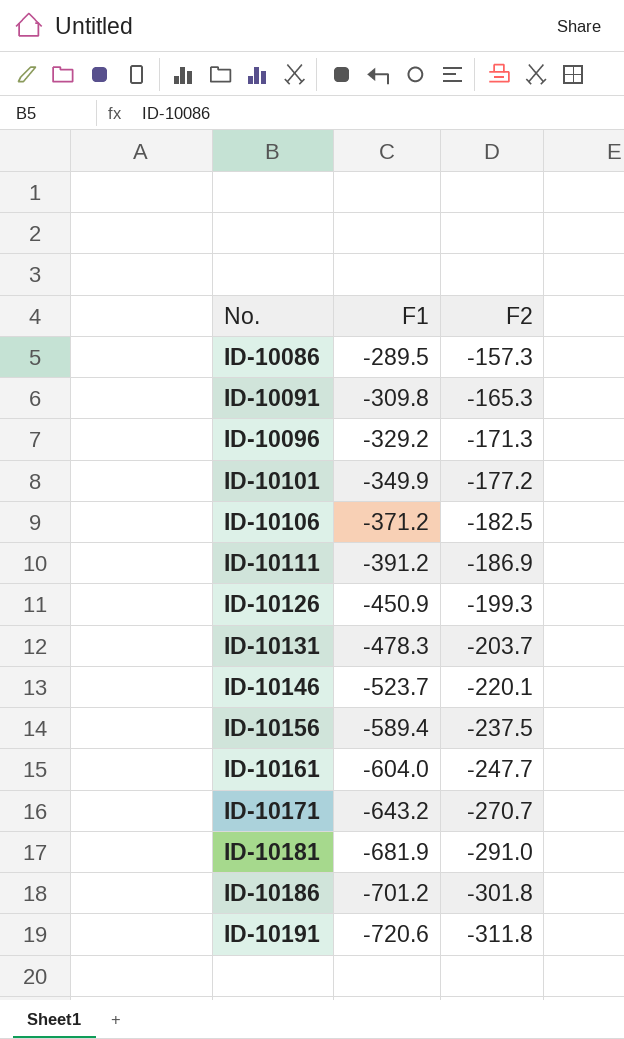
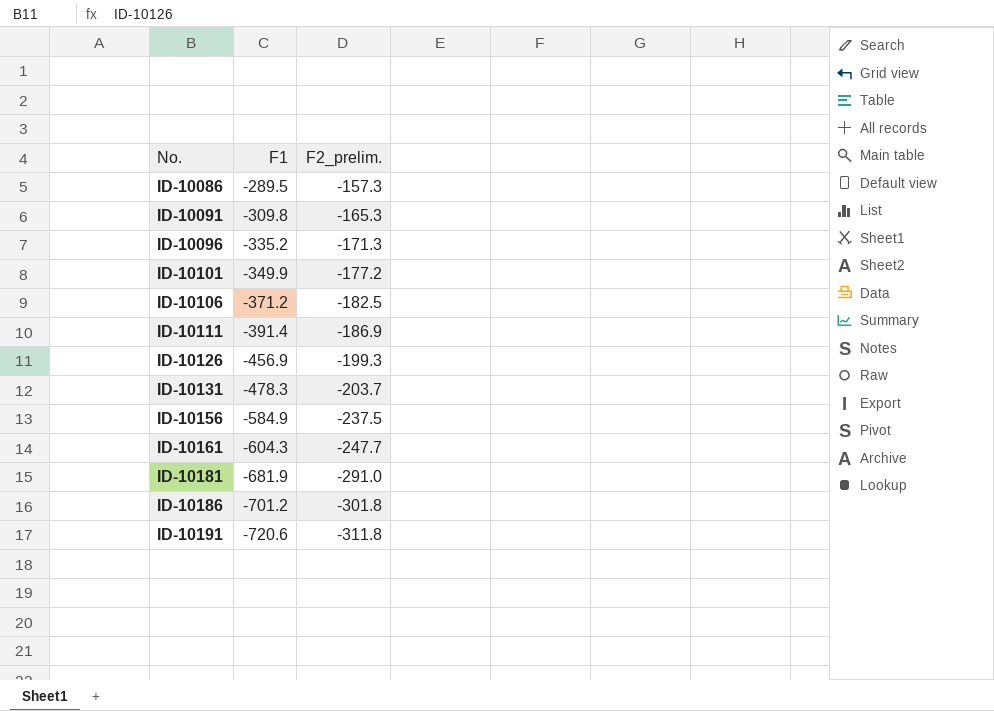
column name: F2 -> F2_prelim.
row ID-10146: -523.7 | -220.1 -> none
row ID-10171: -643.2 | -270.7 -> none
ID-10096 | F1: -329.2 -> -335.2
ID-10111 | F1: -391.2 -> -391.4
ID-10126 | F1: -450.9 -> -456.9
ID-10156 | F1: -589.4 -> -584.9
ID-10161 | F1: -604.0 -> -604.3

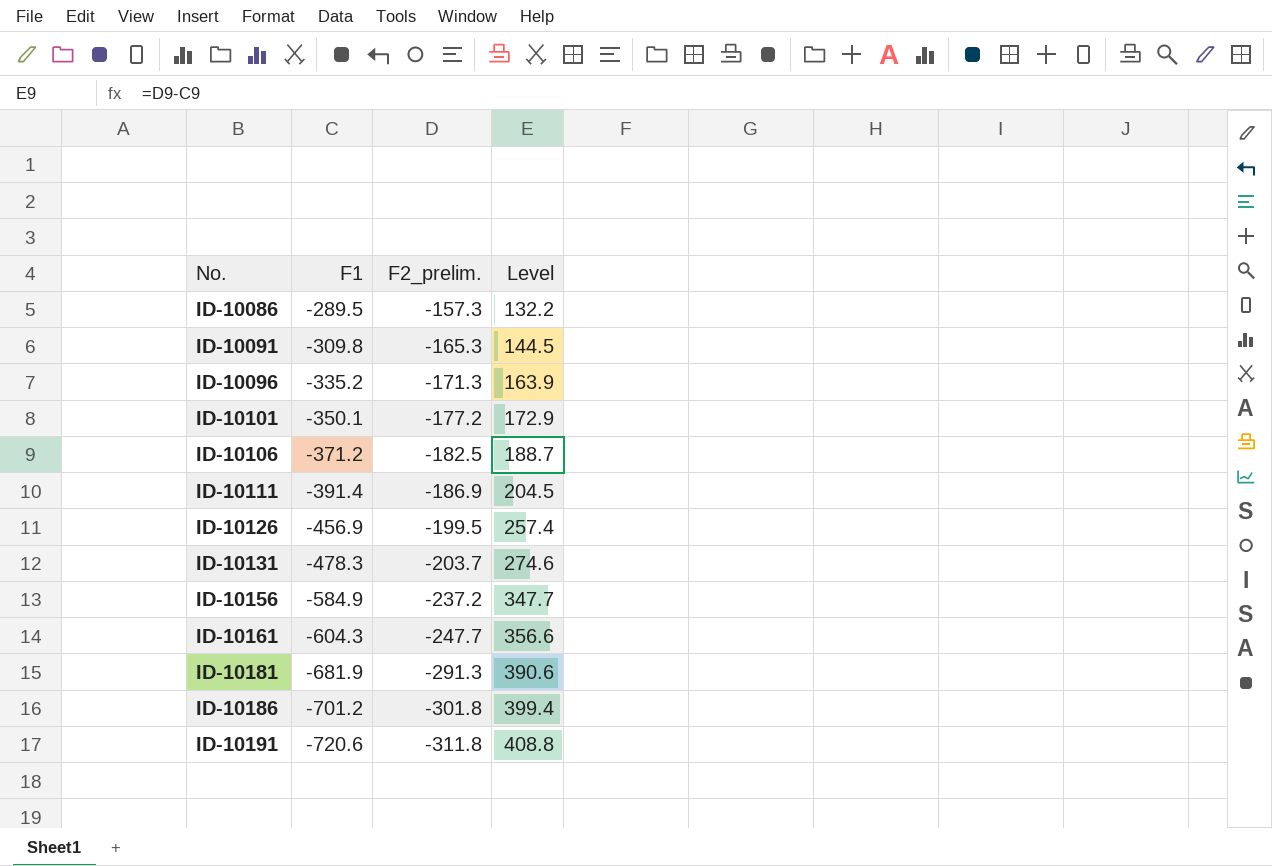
column Level | formula: none -> [F2_prelim.] - [F1]
ID-10101 | F1: -349.9 -> -350.1
ID-10126 | F2_prelim.: -199.3 -> -199.5
ID-10156 | F2_prelim.: -237.5 -> -237.2
ID-10181 | F2_prelim.: -291.0 -> -291.3

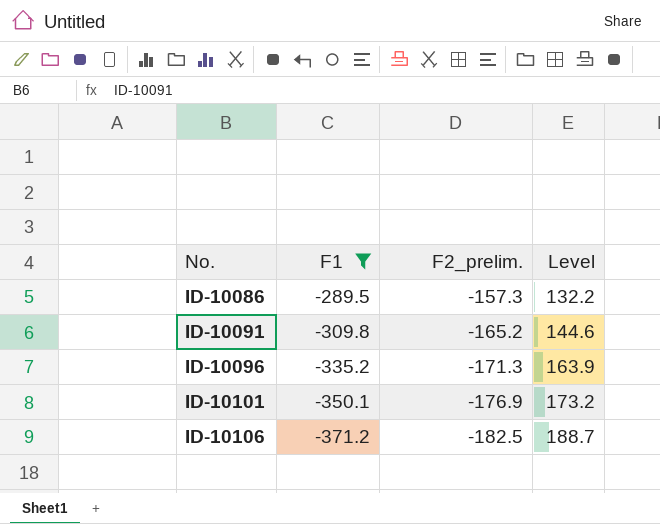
filter: none -> F1 >= -371.2
ID-10091 | F2_prelim.: -165.3 -> -165.2
ID-10091 | Level: 144.5 -> 144.6
ID-10101 | F2_prelim.: -177.2 -> -176.9
ID-10101 | Level: 172.9 -> 173.2

